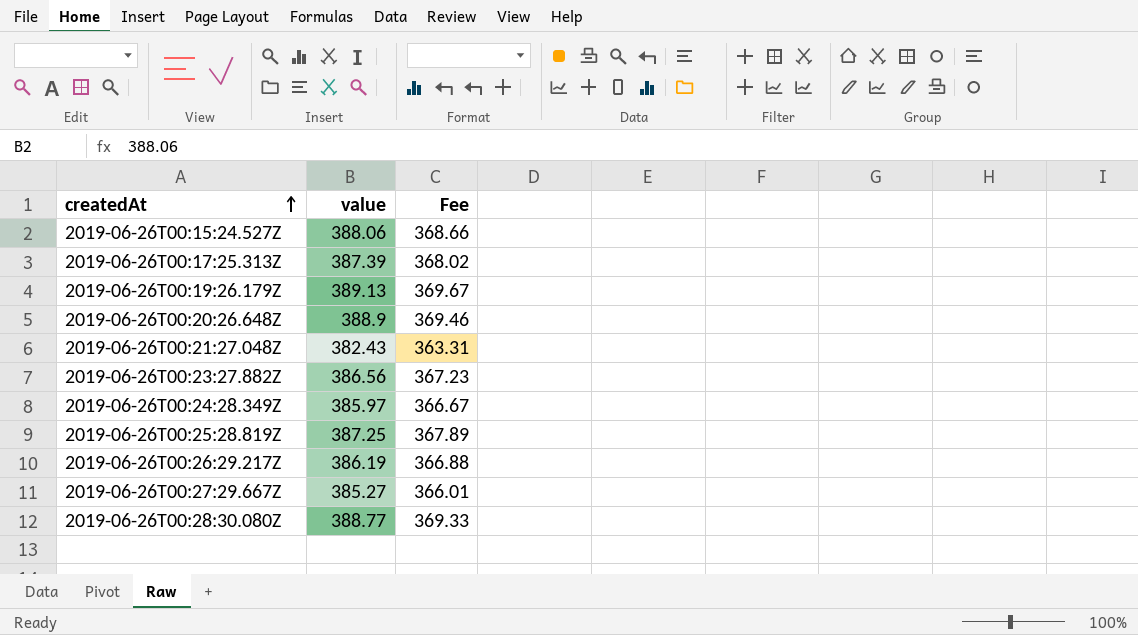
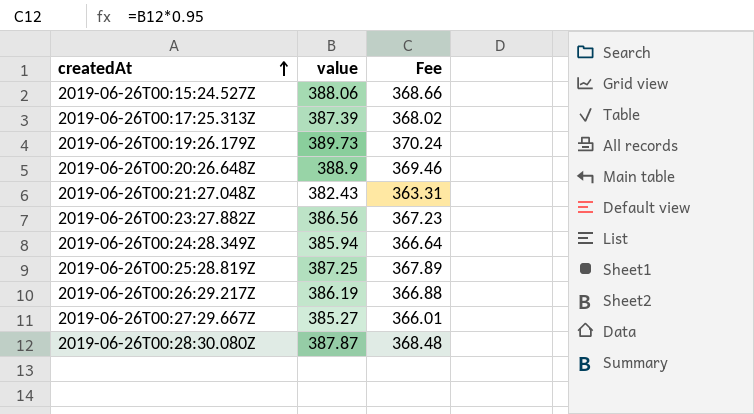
2019-06-26T00:19:26.179Z | value: 389.13 -> 389.73
2019-06-26T00:19:26.179Z | Fee: 369.67 -> 370.24
2019-06-26T00:24:28.349Z | value: 385.97 -> 385.94
2019-06-26T00:24:28.349Z | Fee: 366.67 -> 366.64
2019-06-26T00:28:30.080Z | value: 388.77 -> 387.87
2019-06-26T00:28:30.080Z | Fee: 369.33 -> 368.48

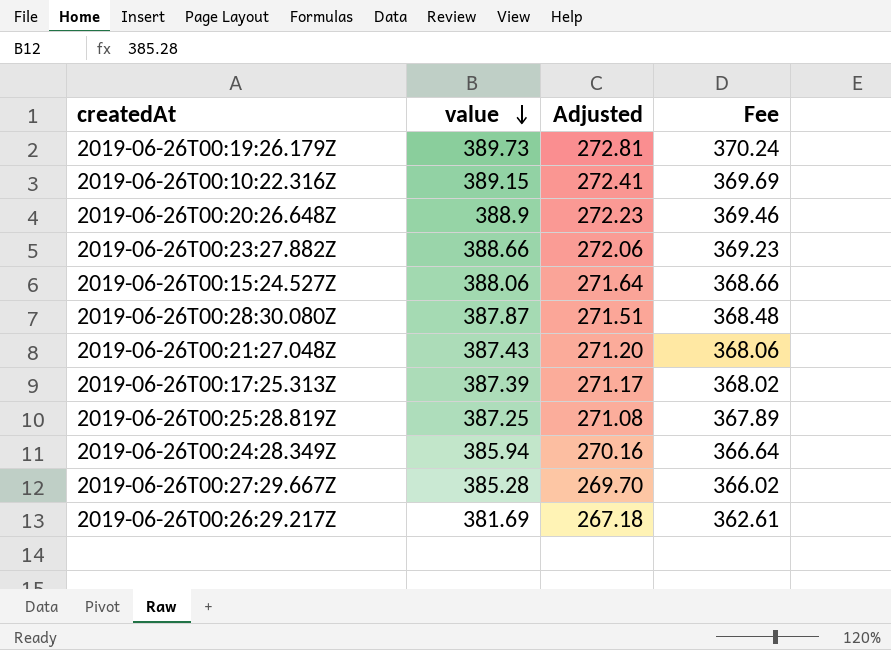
row order: createdAt ascending -> value descending
column Adjusted | formula: none -> [value] * 0.7
row 2019-06-26T00:10:22.316Z: none -> 389.15 | 272.41 | 369.69
2019-06-26T00:23:27.882Z | value: 386.56 -> 388.66
2019-06-26T00:23:27.882Z | Fee: 367.23 -> 369.23
2019-06-26T00:21:27.048Z | value: 382.43 -> 387.43
2019-06-26T00:21:27.048Z | Fee: 363.31 -> 368.06
2019-06-26T00:27:29.667Z | value: 385.27 -> 385.28
2019-06-26T00:27:29.667Z | Fee: 366.01 -> 366.02
2019-06-26T00:26:29.217Z | value: 386.19 -> 381.69
2019-06-26T00:26:29.217Z | Fee: 366.88 -> 362.61

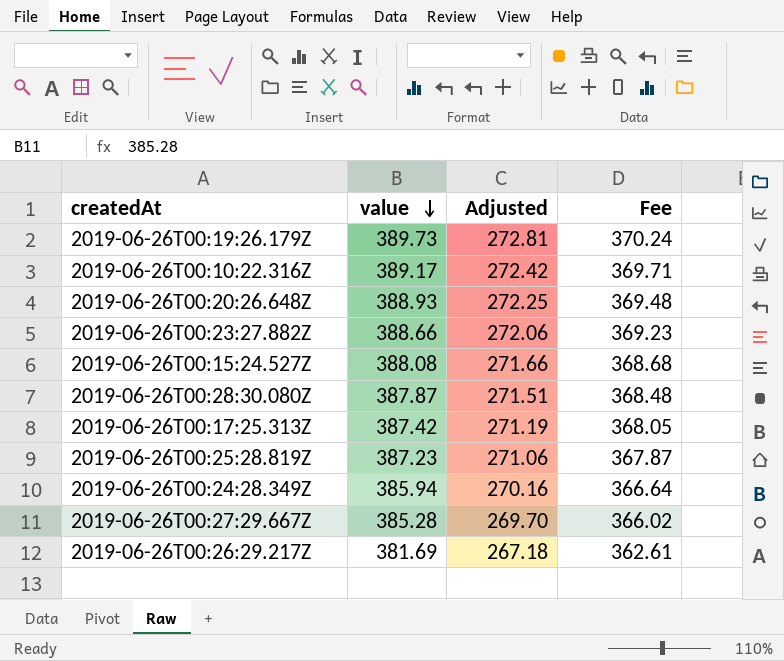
row 2019-06-26T00:21:27.048Z: 387.43 | 271.20 | 368.06 -> none
2019-06-26T00:10:22.316Z | value: 389.15 -> 389.17
2019-06-26T00:10:22.316Z | Adjusted: 272.41 -> 272.42
2019-06-26T00:10:22.316Z | Fee: 369.69 -> 369.71
2019-06-26T00:20:26.648Z | value: 388.9 -> 388.93
2019-06-26T00:20:26.648Z | Adjusted: 272.23 -> 272.25
2019-06-26T00:20:26.648Z | Fee: 369.46 -> 369.48
2019-06-26T00:15:24.527Z | value: 388.06 -> 388.08
2019-06-26T00:15:24.527Z | Adjusted: 271.64 -> 271.66
2019-06-26T00:15:24.527Z | Fee: 368.66 -> 368.68
2019-06-26T00:17:25.313Z | value: 387.39 -> 387.42
2019-06-26T00:17:25.313Z | Adjusted: 271.17 -> 271.19
2019-06-26T00:17:25.313Z | Fee: 368.02 -> 368.05
2019-06-26T00:25:28.819Z | value: 387.25 -> 387.23
2019-06-26T00:25:28.819Z | Adjusted: 271.08 -> 271.06
2019-06-26T00:25:28.819Z | Fee: 367.89 -> 367.87

